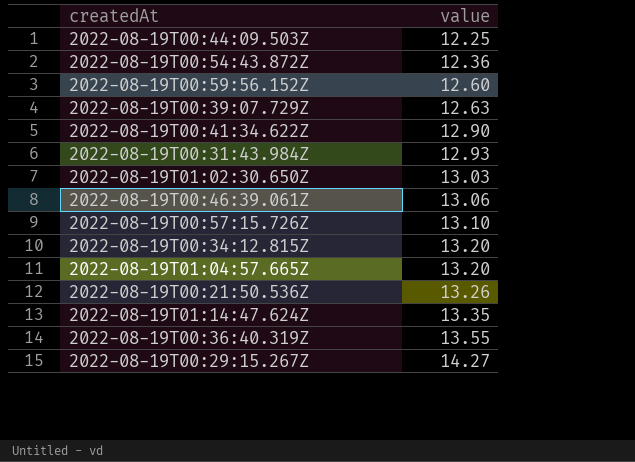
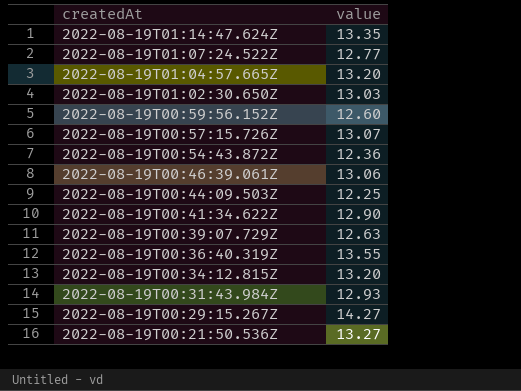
row order: value ascending -> createdAt descending
row 2022-08-19T01:07:24.522Z: none -> 12.77
2022-08-19T00:57:15.726Z | value: 13.10 -> 13.07
2022-08-19T00:21:50.536Z | value: 13.26 -> 13.27

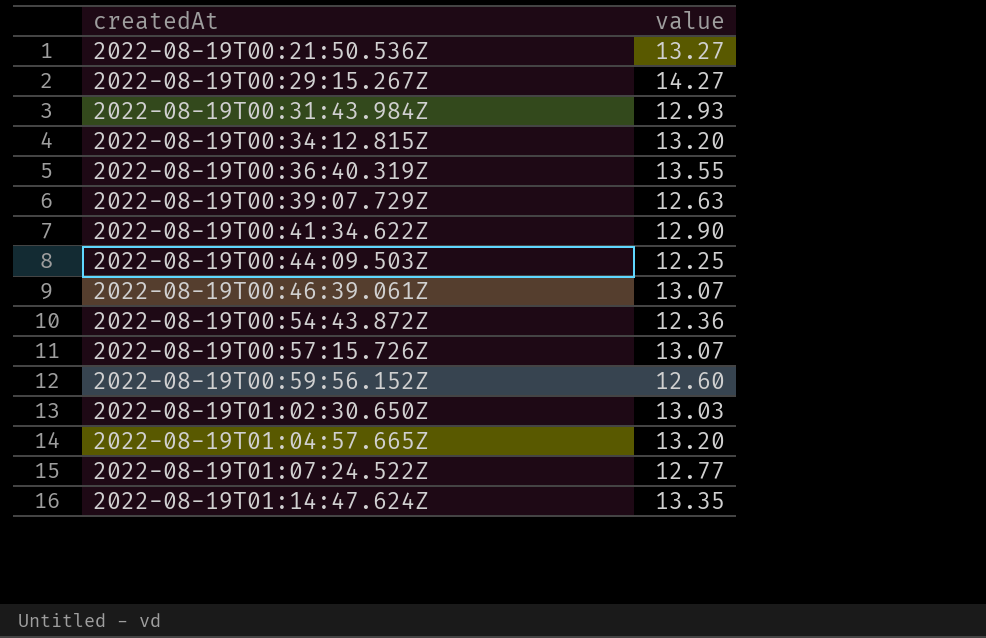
row order: createdAt descending -> createdAt ascending
2022-08-19T00:46:39.061Z | value: 13.06 -> 13.07

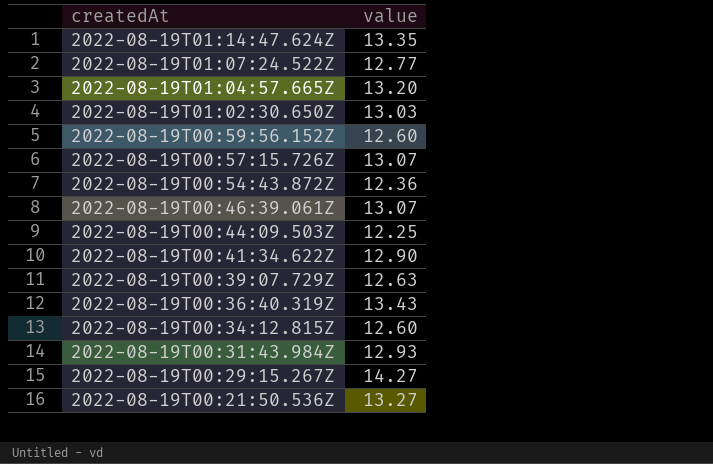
row order: createdAt ascending -> createdAt descending
2022-08-19T00:36:40.319Z | value: 13.55 -> 13.43
2022-08-19T00:34:12.815Z | value: 13.20 -> 12.60

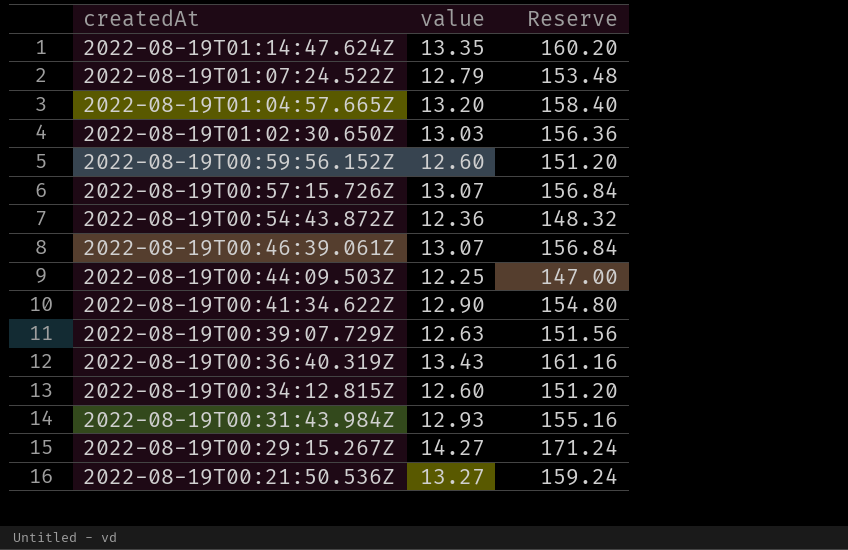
column Reserve | formula: none -> [value] * 12
2022-08-19T01:07:24.522Z | value: 12.77 -> 12.79

